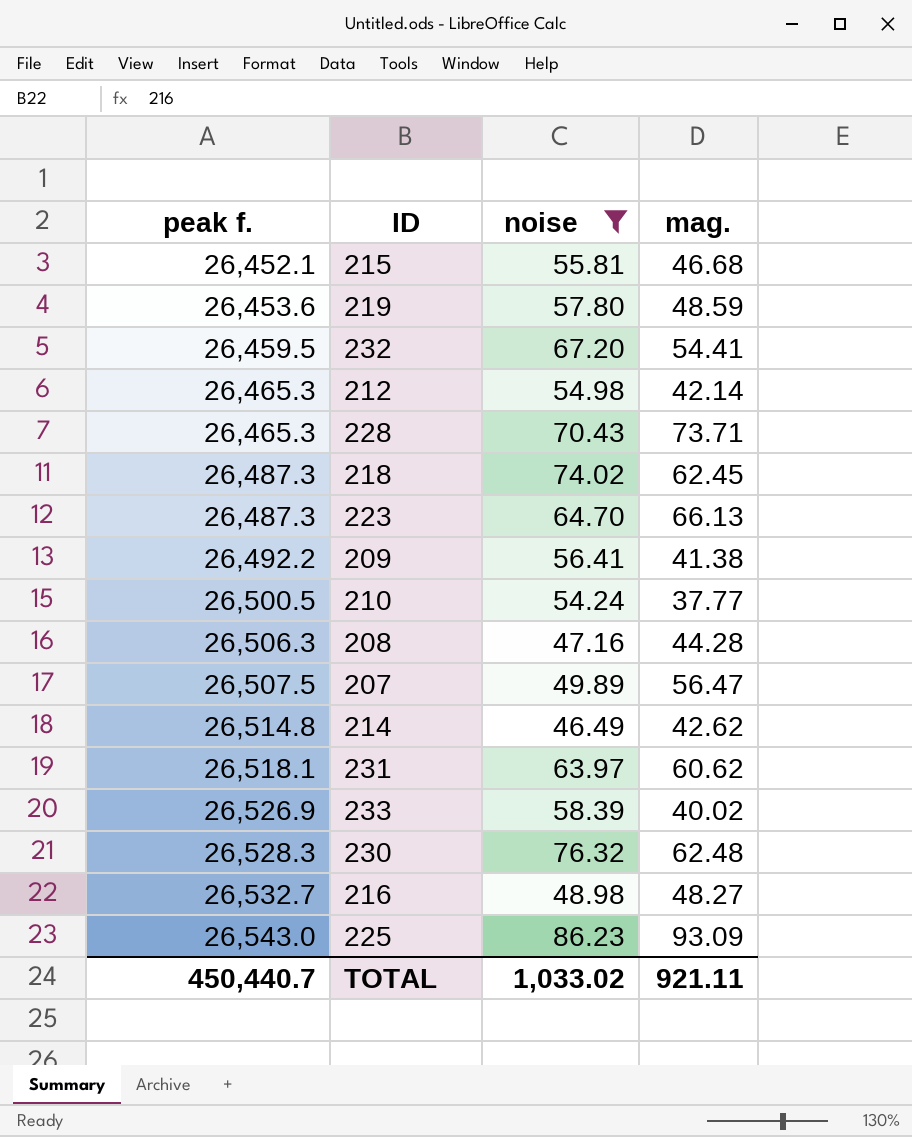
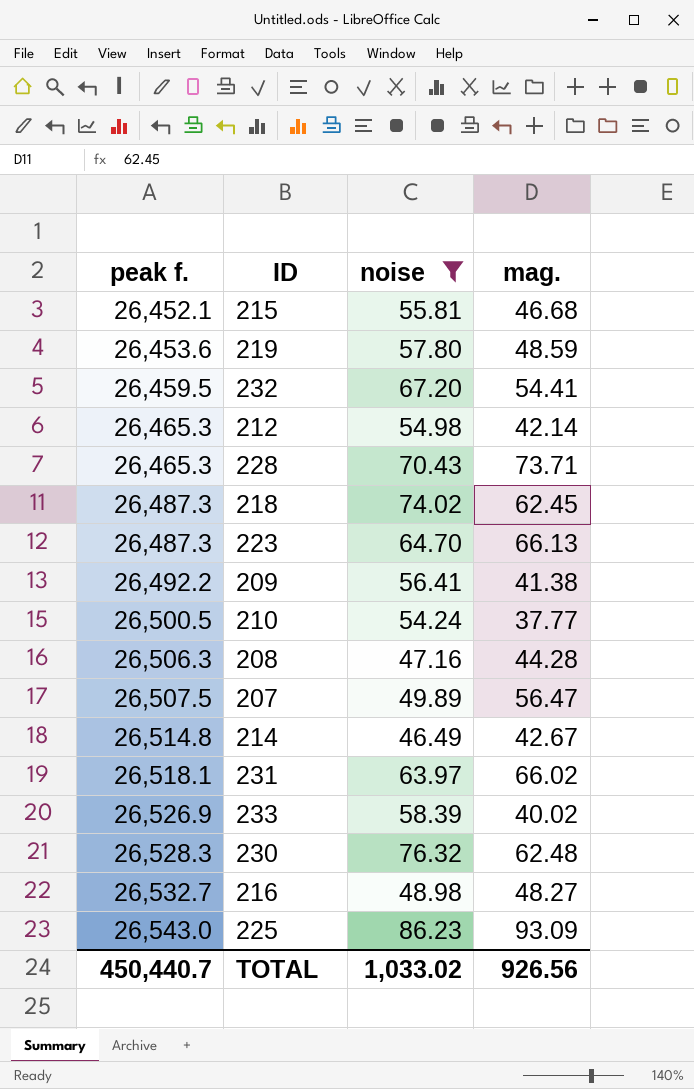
214 | mag.: 42.62 -> 42.67
231 | mag.: 60.62 -> 66.02
TOTAL | mag.: 921.11 -> 926.56

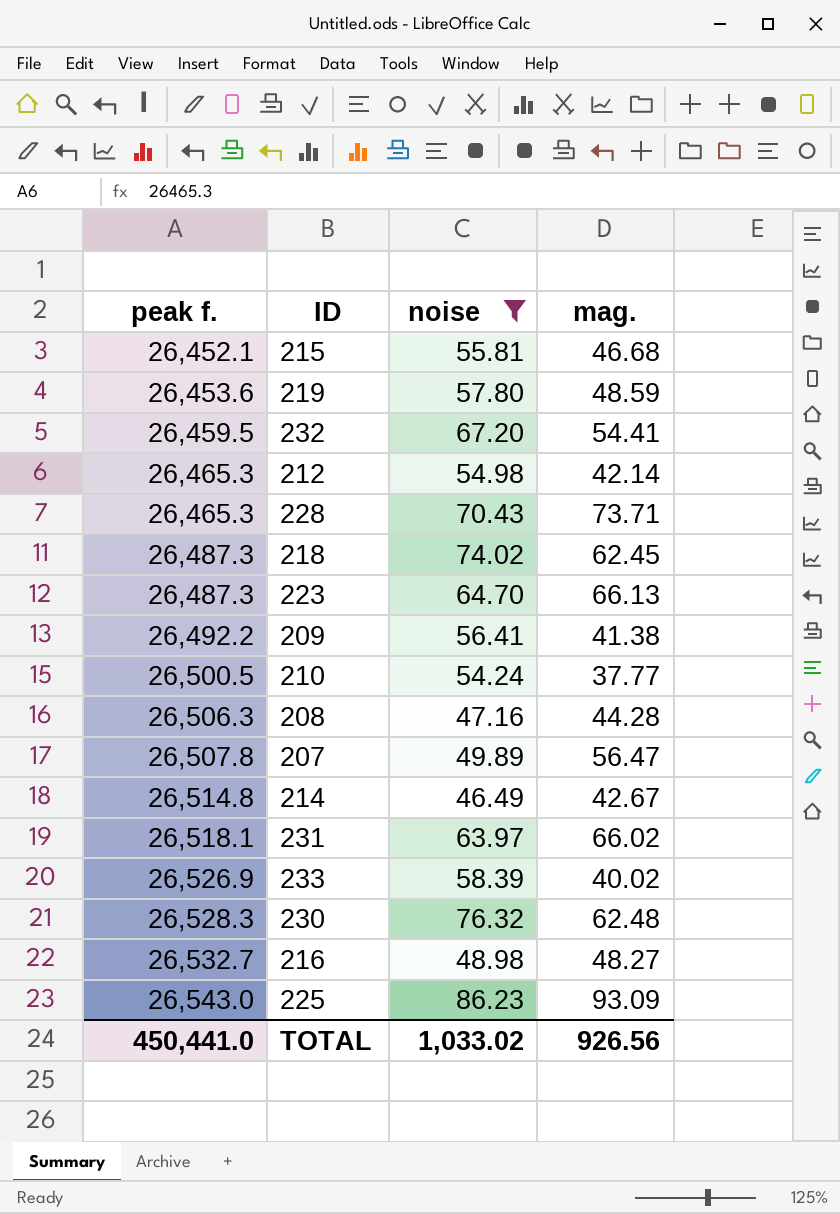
207 | peak f.: 26,507.5 -> 26,507.8
TOTAL | peak f.: 450,440.7 -> 450,441.0

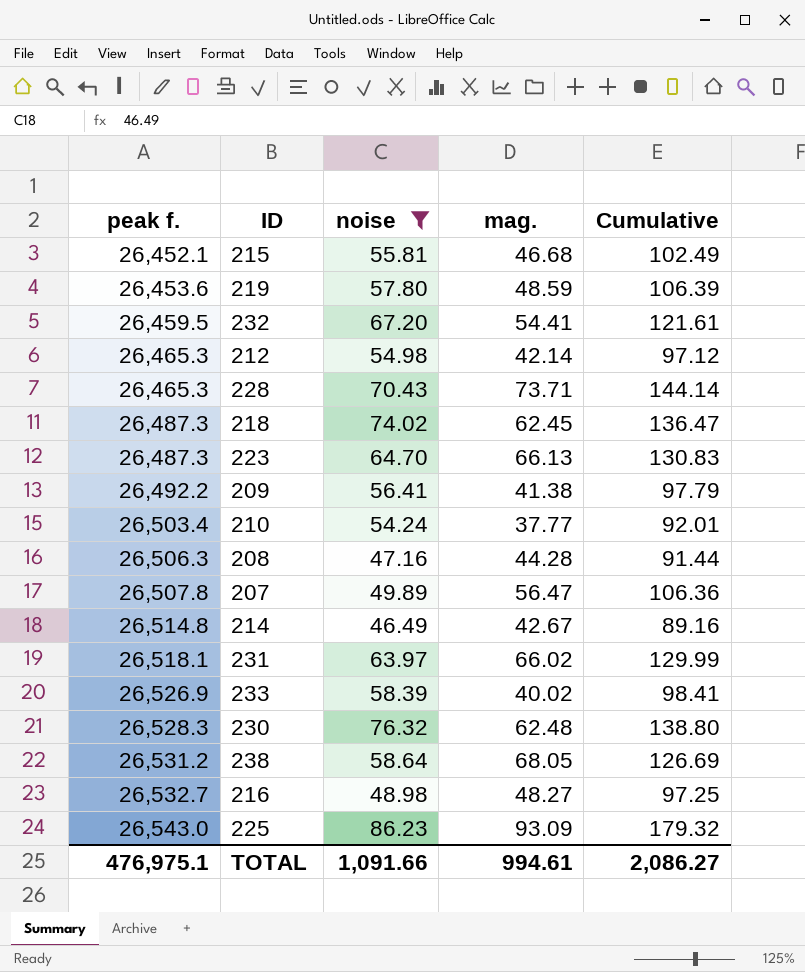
column Cumulative | formula: none -> [noise] + [mag.]
210 | peak f.: 26,500.5 -> 26,503.4
row 238: none -> 26,531.2 | 58.64 | 68.05 | 126.69
TOTAL | peak f.: 450,441.0 -> 476,975.1
TOTAL | noise: 1,033.02 -> 1,091.66
TOTAL | mag.: 926.56 -> 994.61

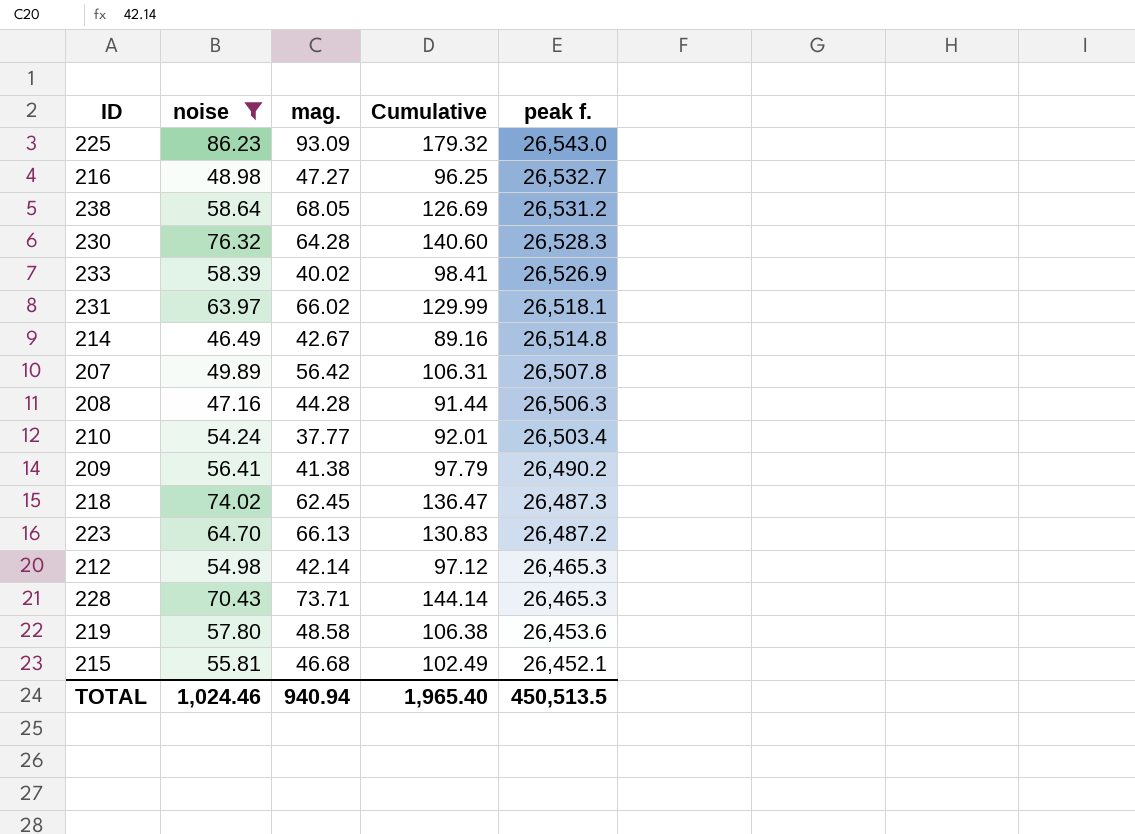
row order: peak f. ascending -> peak f. descending
column peak f. | position: 1 -> 5
row 232: 26,459.5 | 67.20 | 54.41 | 121.61 -> none
216 | mag.: 48.27 -> 47.27
216 | Cumulative: 97.25 -> 96.25
230 | mag.: 62.48 -> 64.28
230 | Cumulative: 138.80 -> 140.60
207 | mag.: 56.47 -> 56.42
207 | Cumulative: 106.36 -> 106.31
209 | peak f.: 26,492.2 -> 26,490.2
223 | peak f.: 26,487.3 -> 26,487.2
219 | mag.: 48.59 -> 48.58
219 | Cumulative: 106.39 -> 106.38
TOTAL | noise: 1,091.66 -> 1,024.46
TOTAL | mag.: 994.61 -> 940.94
TOTAL | Cumulative: 2,086.27 -> 1,965.40
TOTAL | peak f.: 476,975.1 -> 450,513.5

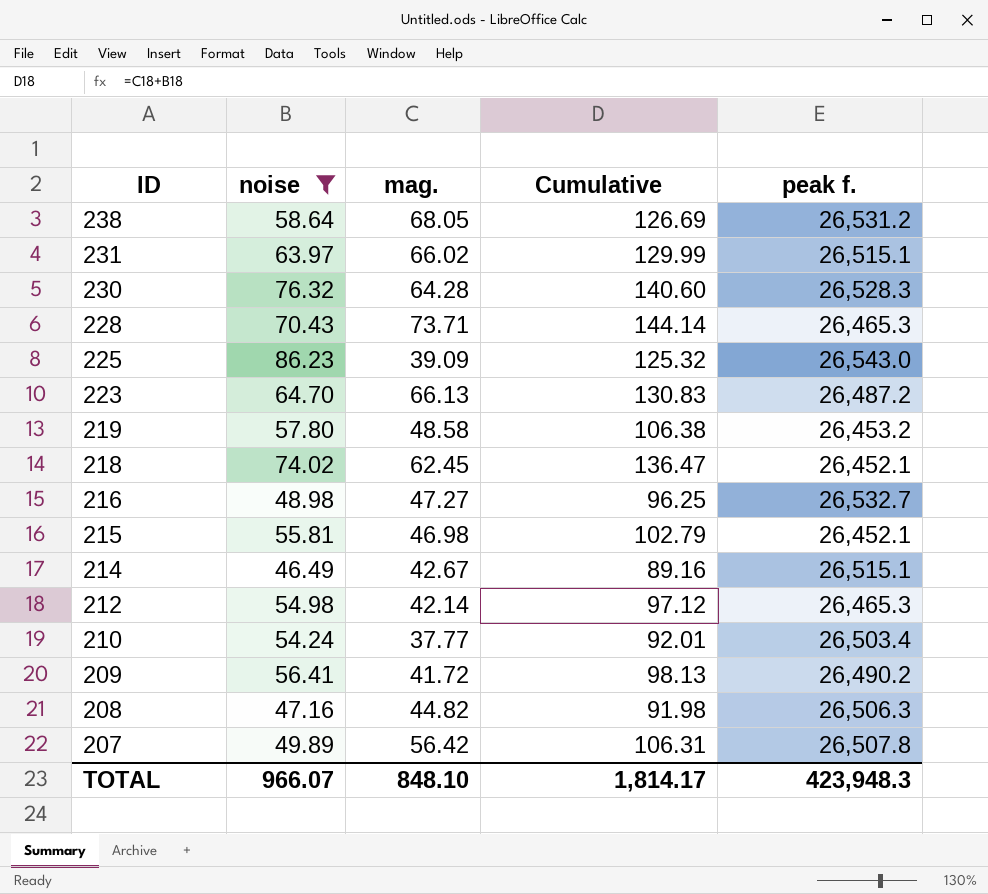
row order: peak f. descending -> ID descending
row 233: 58.39 | 40.02 | 98.41 | 26,526.9 -> none
231 | peak f.: 26,518.1 -> 26,515.1
225 | mag.: 93.09 -> 39.09
225 | Cumulative: 179.32 -> 125.32
219 | peak f.: 26,453.6 -> 26,453.2
218 | peak f.: 26,487.3 -> 26,452.1
215 | mag.: 46.68 -> 46.98
215 | Cumulative: 102.49 -> 102.79
214 | peak f.: 26,514.8 -> 26,515.1
209 | mag.: 41.38 -> 41.72
209 | Cumulative: 97.79 -> 98.13
208 | mag.: 44.28 -> 44.82
208 | Cumulative: 91.44 -> 91.98
TOTAL | noise: 1,024.46 -> 966.07
TOTAL | mag.: 940.94 -> 848.10
TOTAL | Cumulative: 1,965.40 -> 1,814.17
TOTAL | peak f.: 450,513.5 -> 423,948.3

